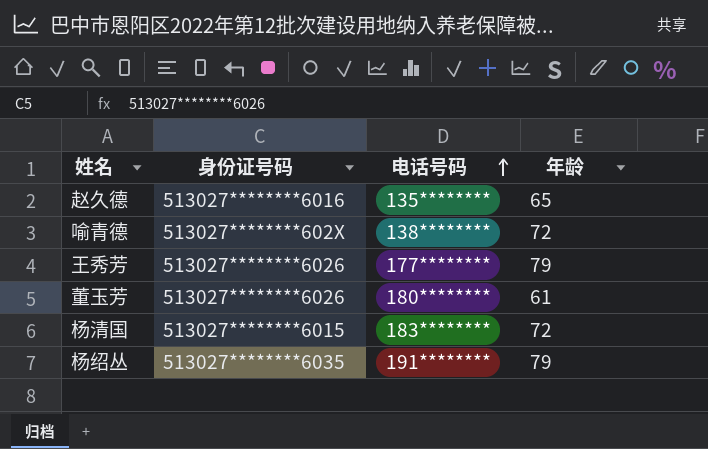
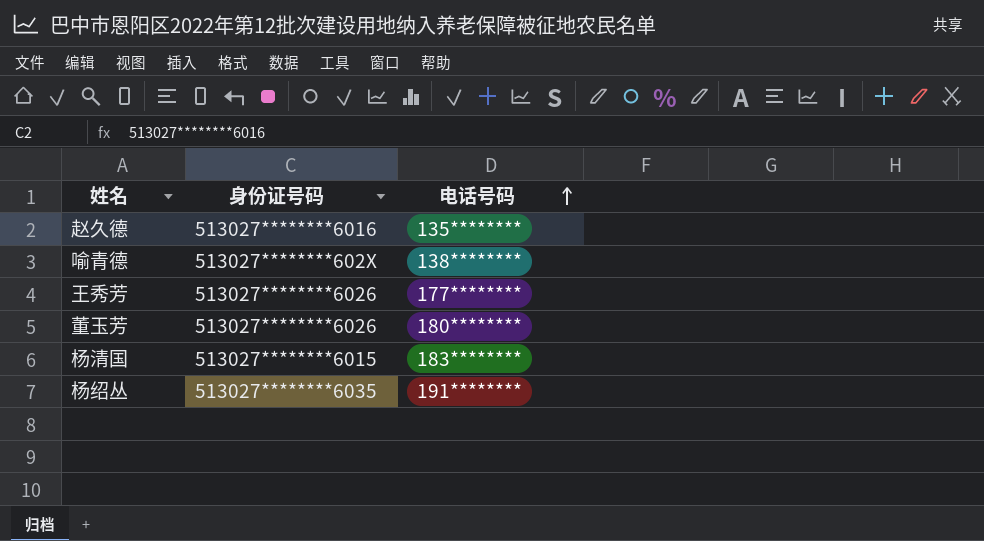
column 年龄 | position: 4 -> none

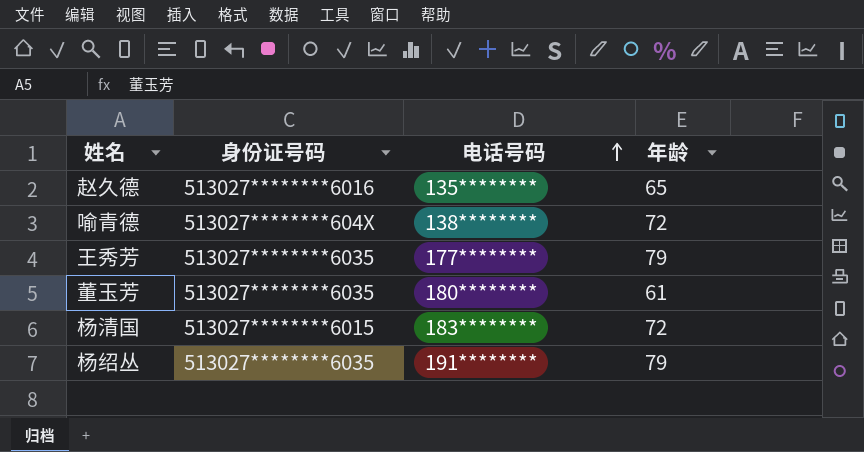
column 年龄 | position: none -> 4
喻青德 | 身份证号码: 513027********602X -> 513027********604X
王秀芳 | 身份证号码: 513027********6026 -> 513027********6035
董玉芳 | 身份证号码: 513027********6026 -> 513027********6035

